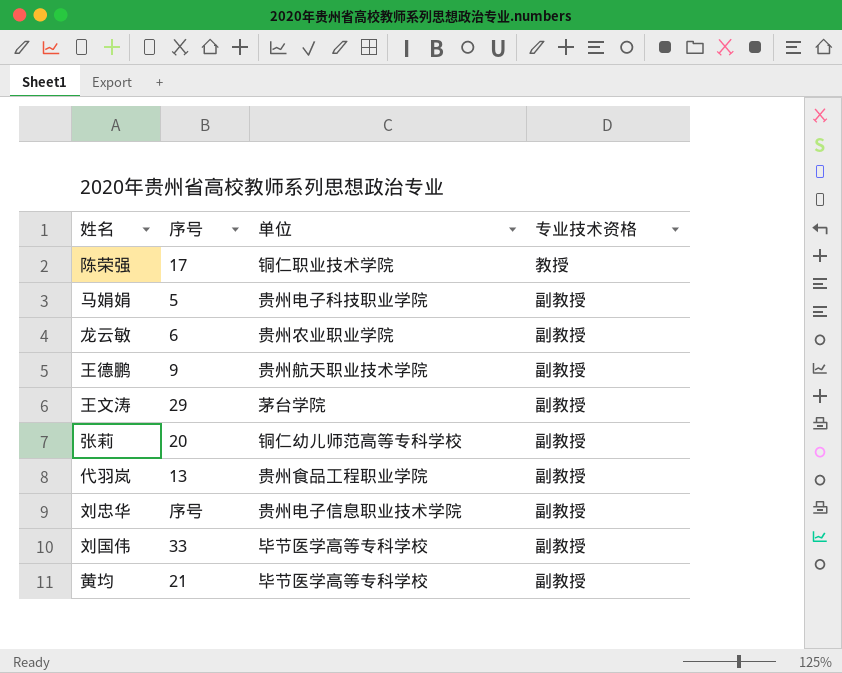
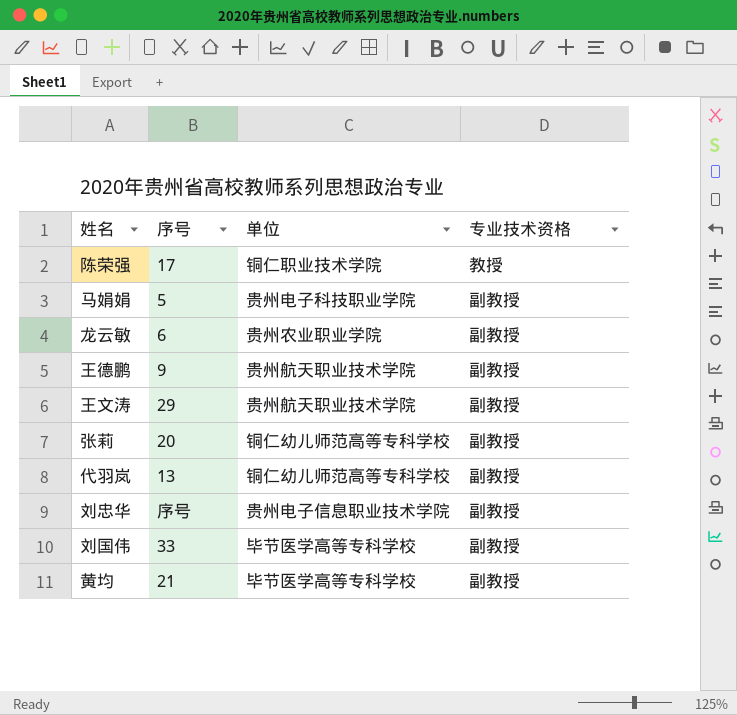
王文涛 | 单位: 茅台学院 -> 贵州航天职业技术学院
代羽岚 | 单位: 贵州食品工程职业学院 -> 铜仁幼儿师范高等专科学校

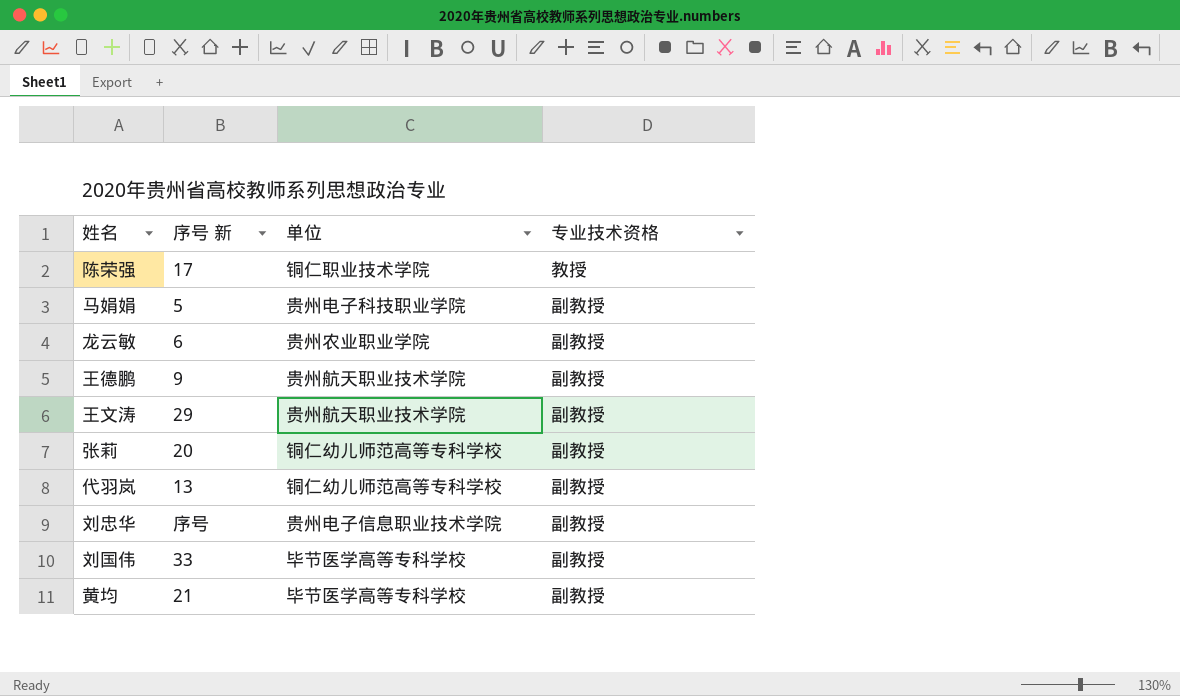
column name: 序号 -> 序号 新

